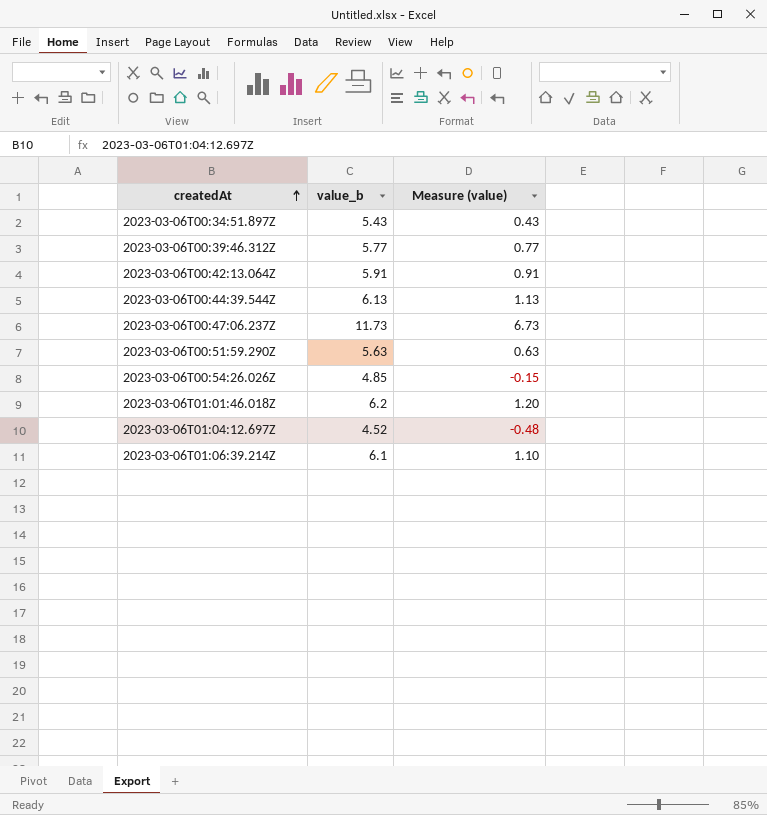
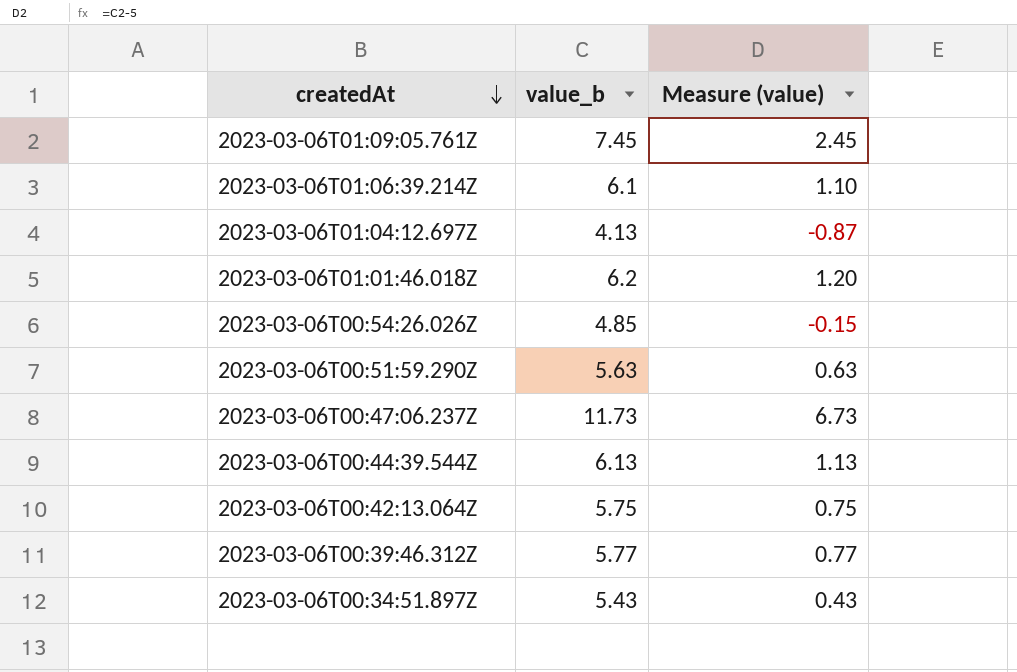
row order: createdAt ascending -> createdAt descending
row 2023-03-06T01:09:05.761Z: none -> 7.45 | 2.45
2023-03-06T01:04:12.697Z | value_b: 4.52 -> 4.13
2023-03-06T01:04:12.697Z | Measure (value): -0.48 -> -0.87
2023-03-06T00:42:13.064Z | value_b: 5.91 -> 5.75
2023-03-06T00:42:13.064Z | Measure (value): 0.91 -> 0.75

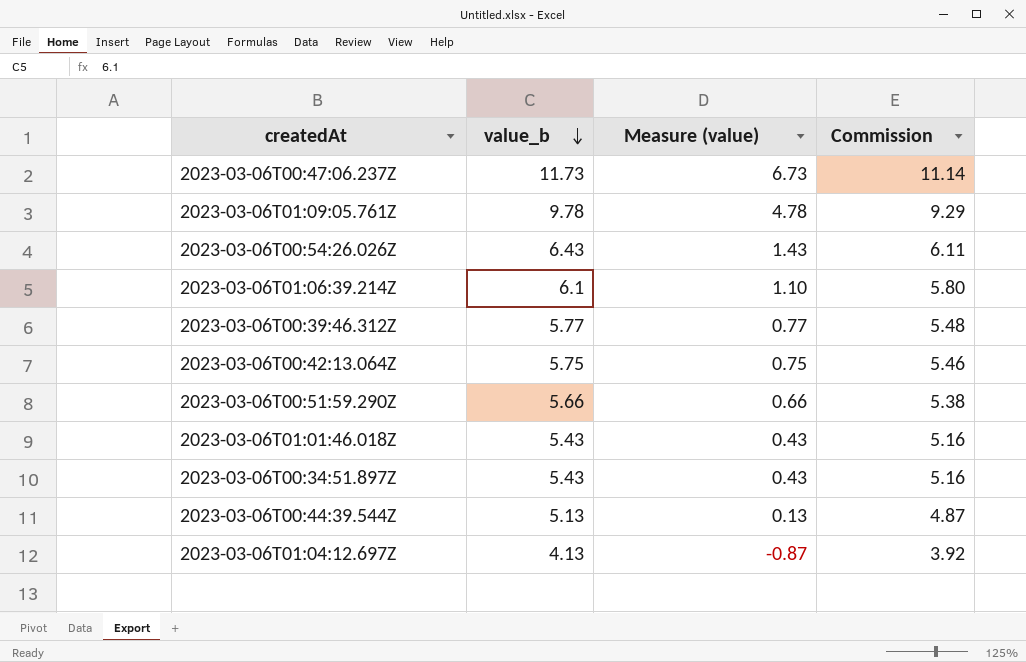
row order: createdAt descending -> value_b descending
column Commission | formula: none -> [value_b] * 0.95
2023-03-06T01:09:05.761Z | value_b: 7.45 -> 9.78
2023-03-06T01:09:05.761Z | Measure (value): 2.45 -> 4.78
2023-03-06T00:54:26.026Z | value_b: 4.85 -> 6.43
2023-03-06T00:54:26.026Z | Measure (value): -0.15 -> 1.43
2023-03-06T00:51:59.290Z | value_b: 5.63 -> 5.66
2023-03-06T00:51:59.290Z | Measure (value): 0.63 -> 0.66
2023-03-06T01:01:46.018Z | value_b: 6.2 -> 5.43
2023-03-06T01:01:46.018Z | Measure (value): 1.20 -> 0.43
2023-03-06T00:44:39.544Z | value_b: 6.13 -> 5.13
2023-03-06T00:44:39.544Z | Measure (value): 1.13 -> 0.13

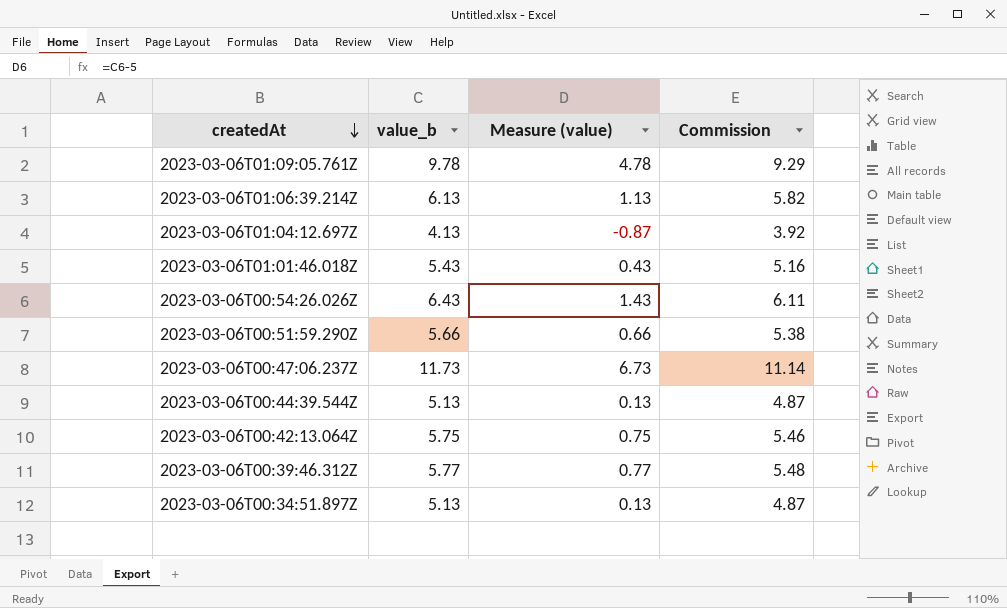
row order: value_b descending -> createdAt descending
2023-03-06T01:06:39.214Z | value_b: 6.1 -> 6.13
2023-03-06T01:06:39.214Z | Measure (value): 1.10 -> 1.13
2023-03-06T01:06:39.214Z | Commission: 5.80 -> 5.82
2023-03-06T00:34:51.897Z | value_b: 5.43 -> 5.13
2023-03-06T00:34:51.897Z | Measure (value): 0.43 -> 0.13
2023-03-06T00:34:51.897Z | Commission: 5.16 -> 4.87

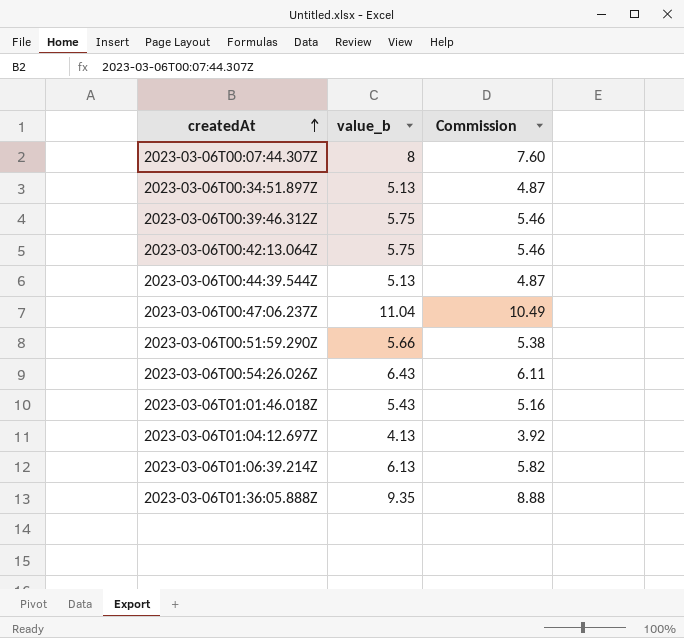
row order: createdAt descending -> createdAt ascending
column Measure (value) | formula: [value_b] - 5 -> none
row 2023-03-06T01:09:05.761Z: 9.78 | 4.78 | 9.29 -> none
row 2023-03-06T00:07:44.307Z: none -> 8 | 7.60
2023-03-06T00:39:46.312Z | value_b: 5.77 -> 5.75
2023-03-06T00:39:46.312Z | Commission: 5.48 -> 5.46
2023-03-06T00:47:06.237Z | value_b: 11.73 -> 11.04
2023-03-06T00:47:06.237Z | Commission: 11.14 -> 10.49
row 2023-03-06T01:36:05.888Z: none -> 9.35 | 8.88

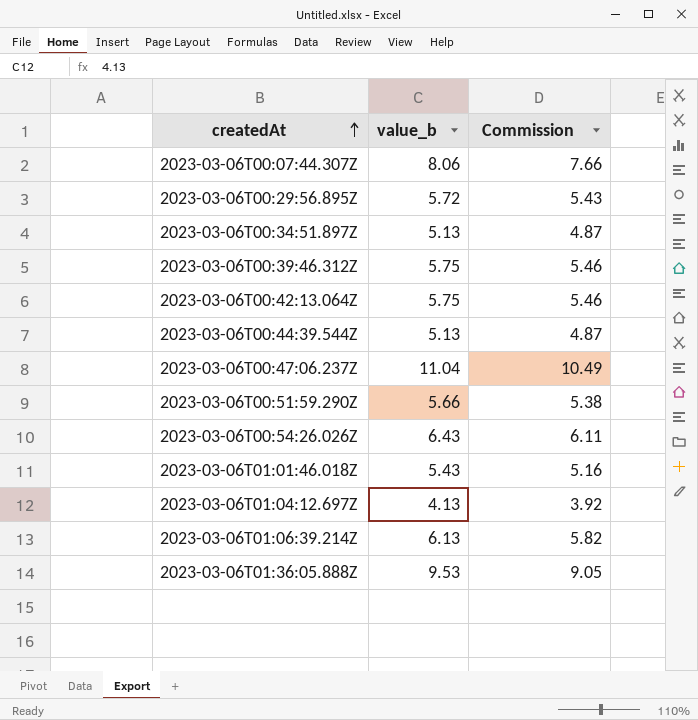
2023-03-06T00:07:44.307Z | value_b: 8 -> 8.06
2023-03-06T00:07:44.307Z | Commission: 7.60 -> 7.66
row 2023-03-06T00:29:56.895Z: none -> 5.72 | 5.43
2023-03-06T01:36:05.888Z | value_b: 9.35 -> 9.53
2023-03-06T01:36:05.888Z | Commission: 8.88 -> 9.05

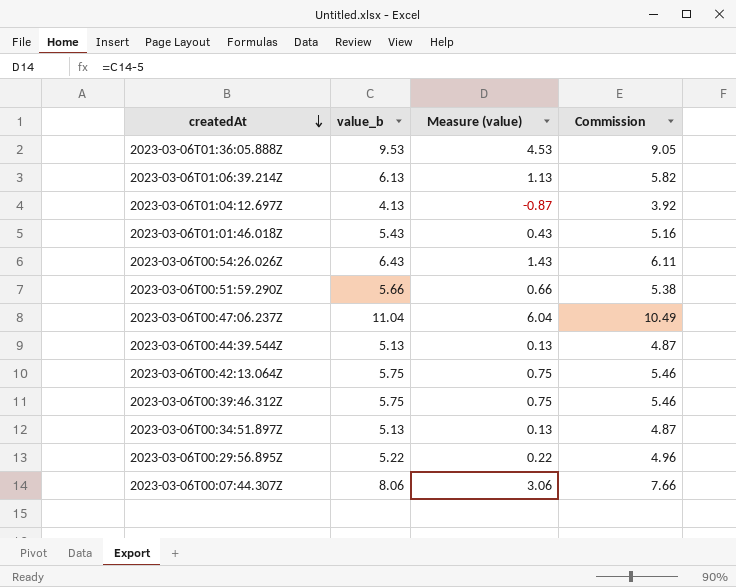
row order: createdAt ascending -> createdAt descending
column Measure (value) | formula: none -> [value_b] - 5
2023-03-06T00:29:56.895Z | value_b: 5.72 -> 5.22
2023-03-06T00:29:56.895Z | Commission: 5.43 -> 4.96

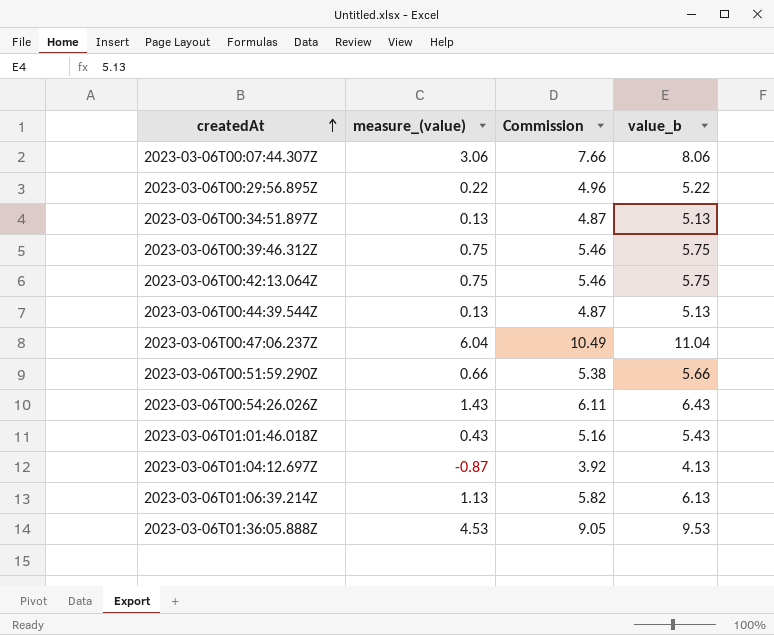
row order: createdAt descending -> createdAt ascending
column name: Measure (value) -> measure_(value)
column value_b | position: 2 -> 4

